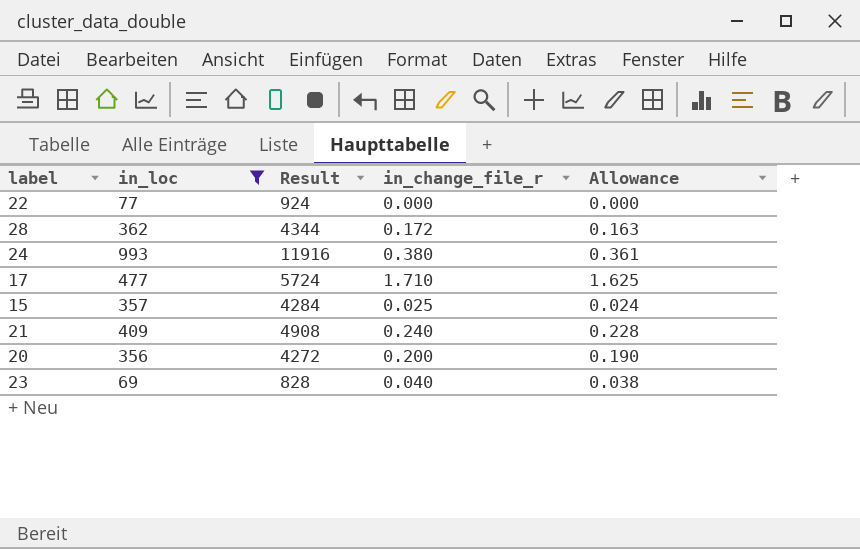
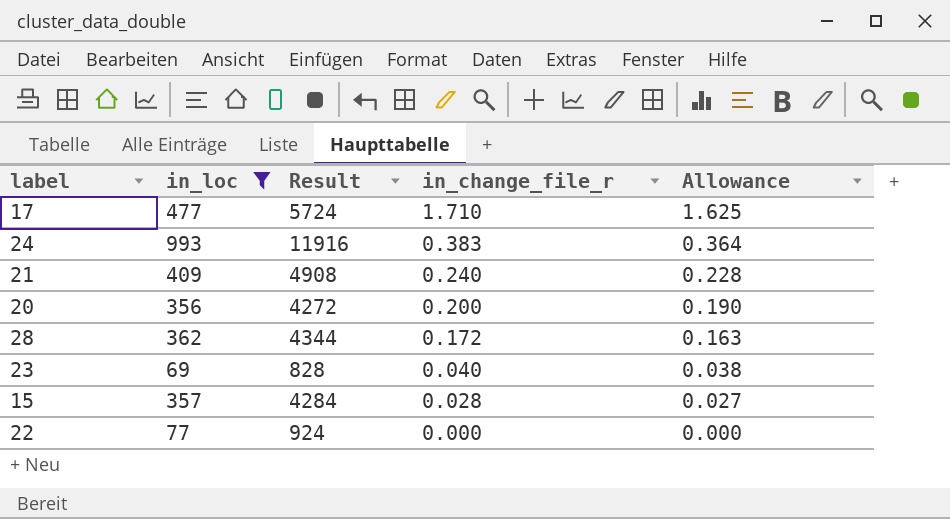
row order: none -> in_change_file_r descending
24 | in_change_file_r: 0.380 -> 0.383
24 | Allowance: 0.361 -> 0.364
15 | in_change_file_r: 0.025 -> 0.028
15 | Allowance: 0.024 -> 0.027

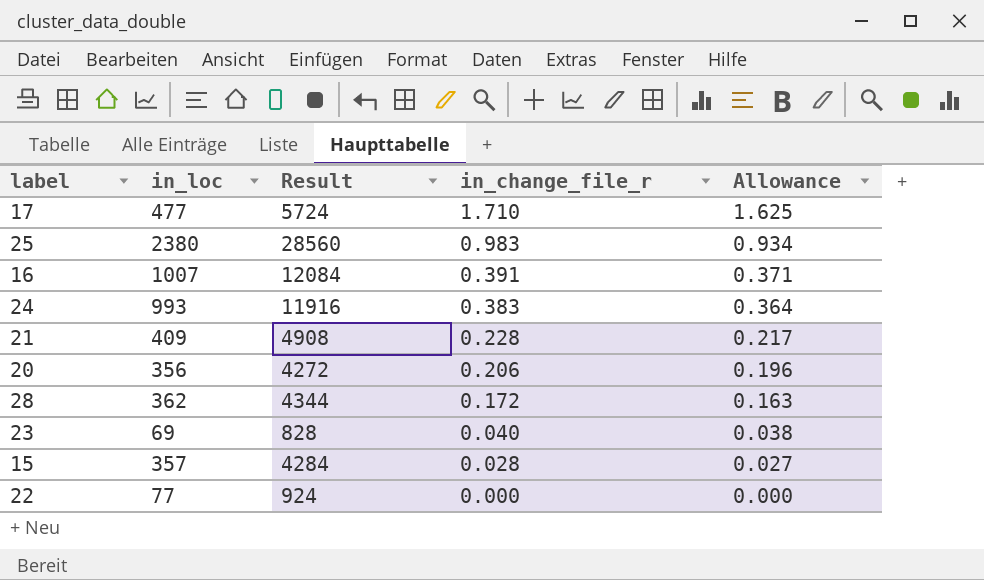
filter: in_loc <= 993 -> none
21 | in_change_file_r: 0.240 -> 0.228
21 | Allowance: 0.228 -> 0.217
20 | in_change_file_r: 0.200 -> 0.206
20 | Allowance: 0.190 -> 0.196

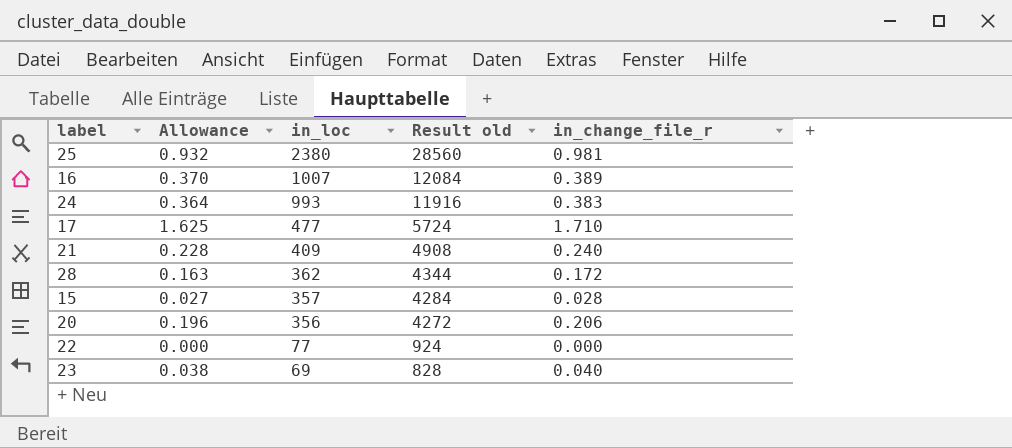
row order: in_change_file_r descending -> in_loc descending
column Allowance | position: 5 -> 2
column name: Result -> Result old
25 | Allowance: 0.934 -> 0.932
25 | in_change_file_r: 0.983 -> 0.981
16 | Allowance: 0.371 -> 0.370
16 | in_change_file_r: 0.391 -> 0.389
21 | Allowance: 0.217 -> 0.228
21 | in_change_file_r: 0.228 -> 0.240

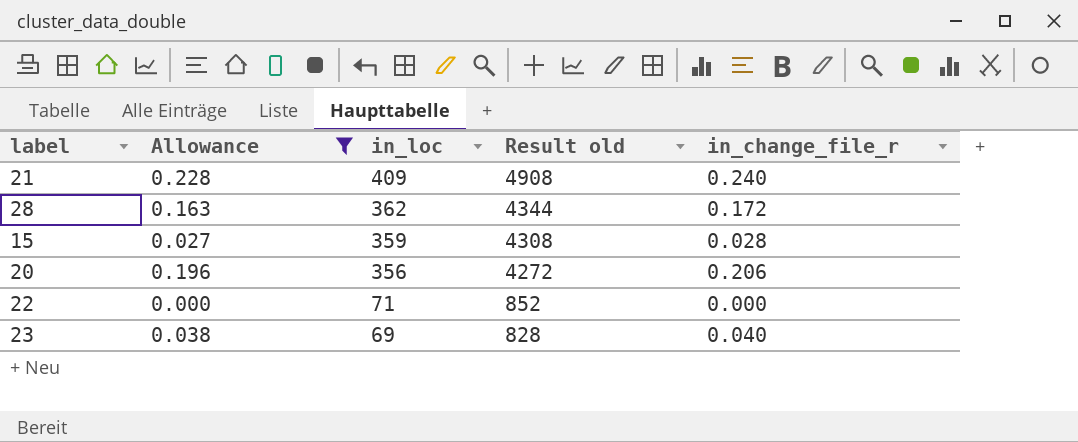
filter: none -> Allowance <= 0.228
15 | in_loc: 357 -> 359
15 | Result old: 4284 -> 4308
22 | in_loc: 77 -> 71
22 | Result old: 924 -> 852

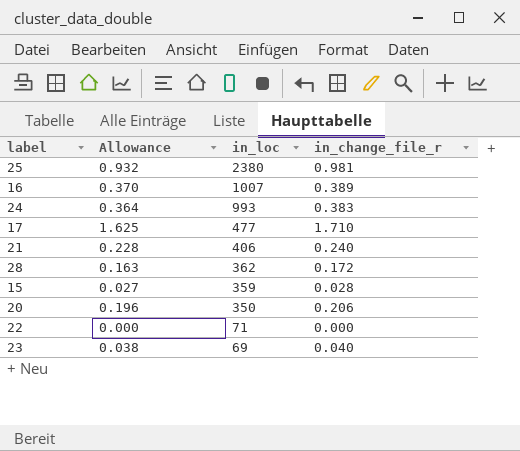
filter: Allowance <= 0.228 -> none
column Result old | formula: [in_loc] * 12 -> none
21 | in_loc: 409 -> 406
20 | in_loc: 356 -> 350

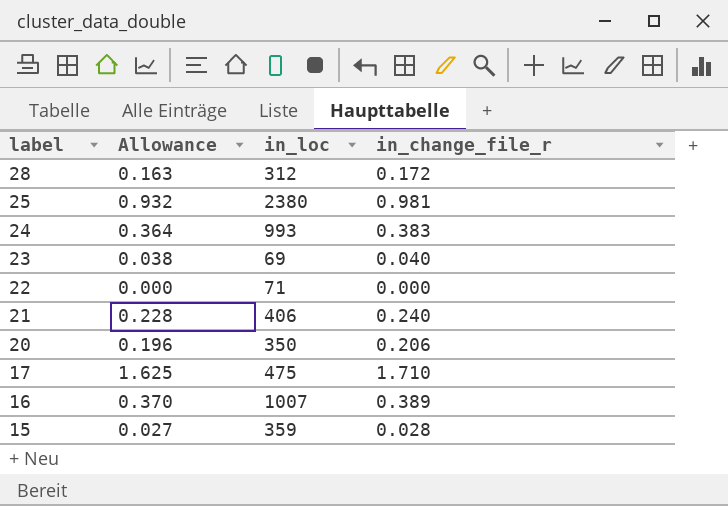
row order: in_loc descending -> label descending
28 | in_loc: 362 -> 312
17 | in_loc: 477 -> 475

